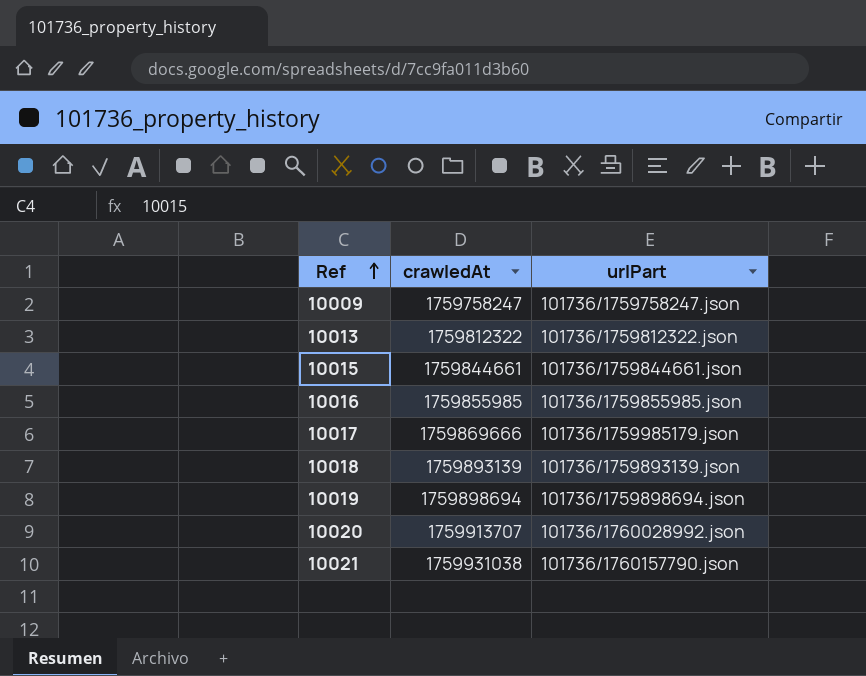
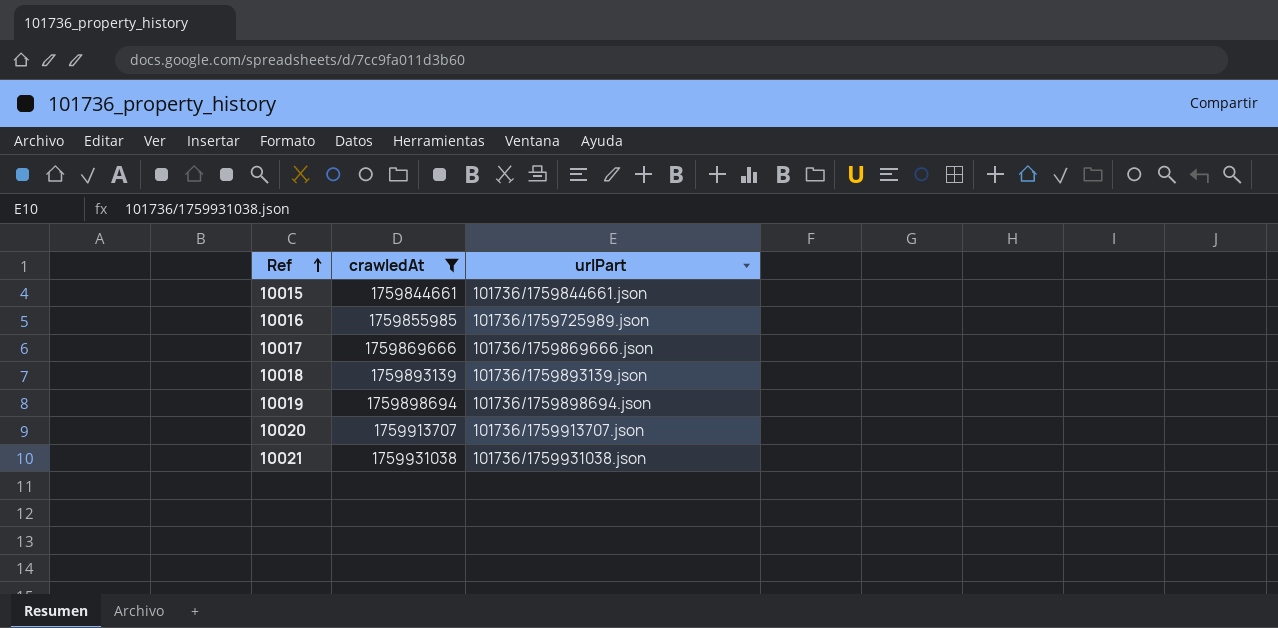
filter: none -> crawledAt >= 1759844661
10016 | urlPart: 101736/1759855985.json -> 101736/1759725989.json
10017 | urlPart: 101736/1759985179.json -> 101736/1759869666.json
10020 | urlPart: 101736/1760028992.json -> 101736/1759913707.json
10021 | urlPart: 101736/1760157790.json -> 101736/1759931038.json

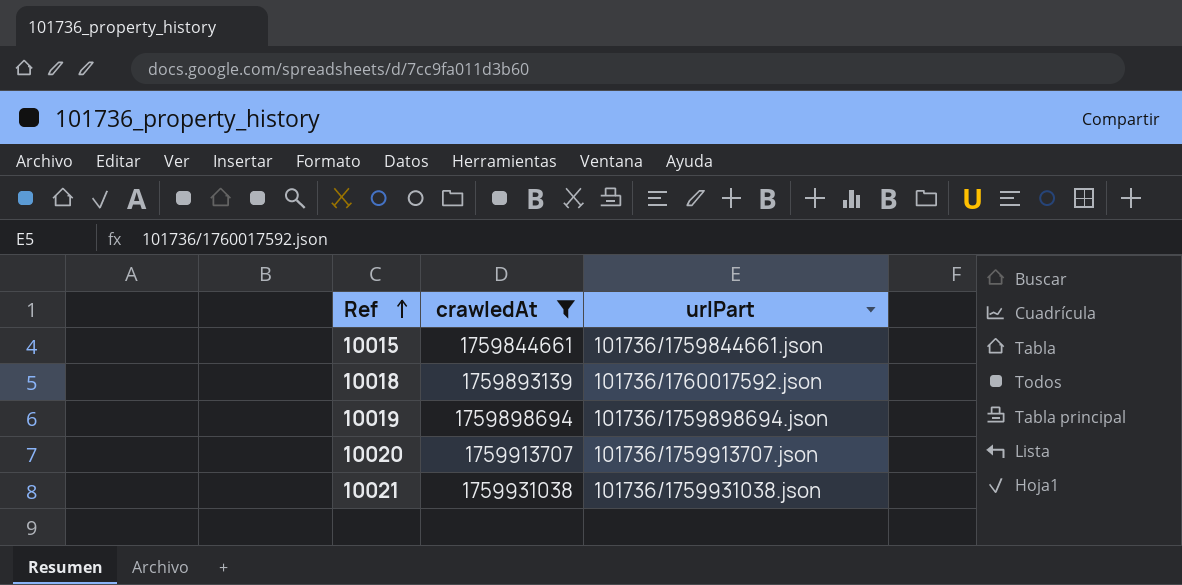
row 10016: 1759855985 | 101736/1759725989.json -> none
row 10017: 1759869666 | 101736/1759869666.json -> none
10018 | urlPart: 101736/1759893139.json -> 101736/1760017592.json

